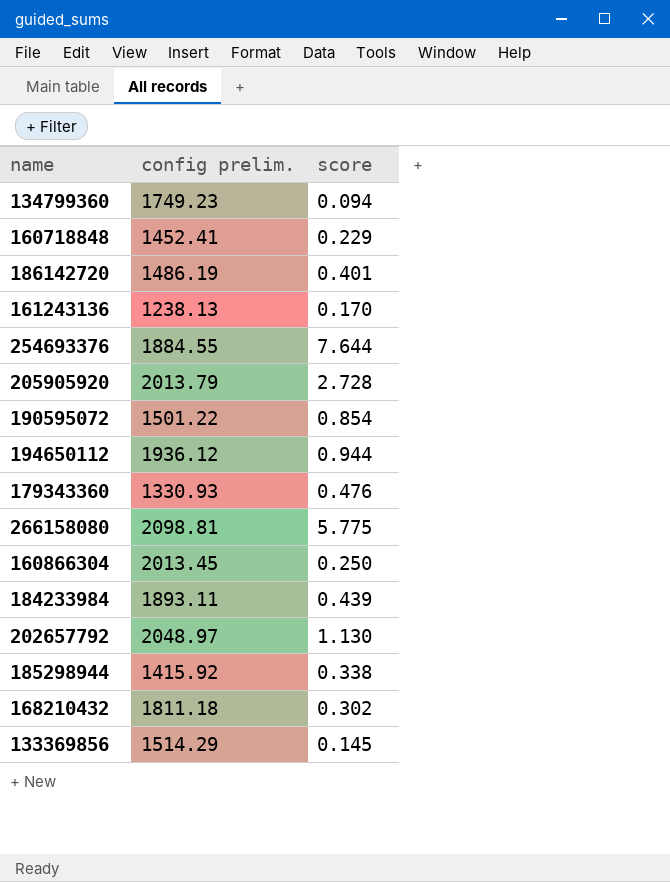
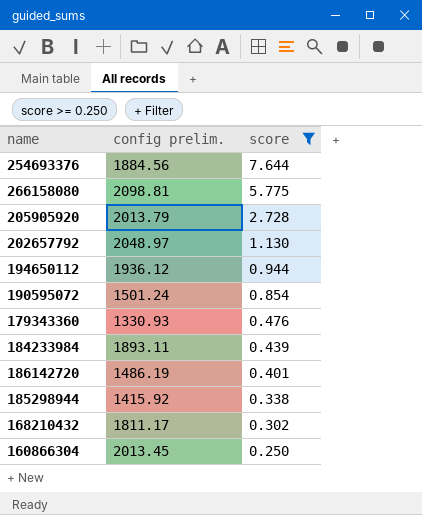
filter: none -> score >= 0.250
row order: none -> score descending
254693376 | config prelim.: 1884.55 -> 1884.56
190595072 | config prelim.: 1501.22 -> 1501.24
168210432 | config prelim.: 1811.18 -> 1811.17

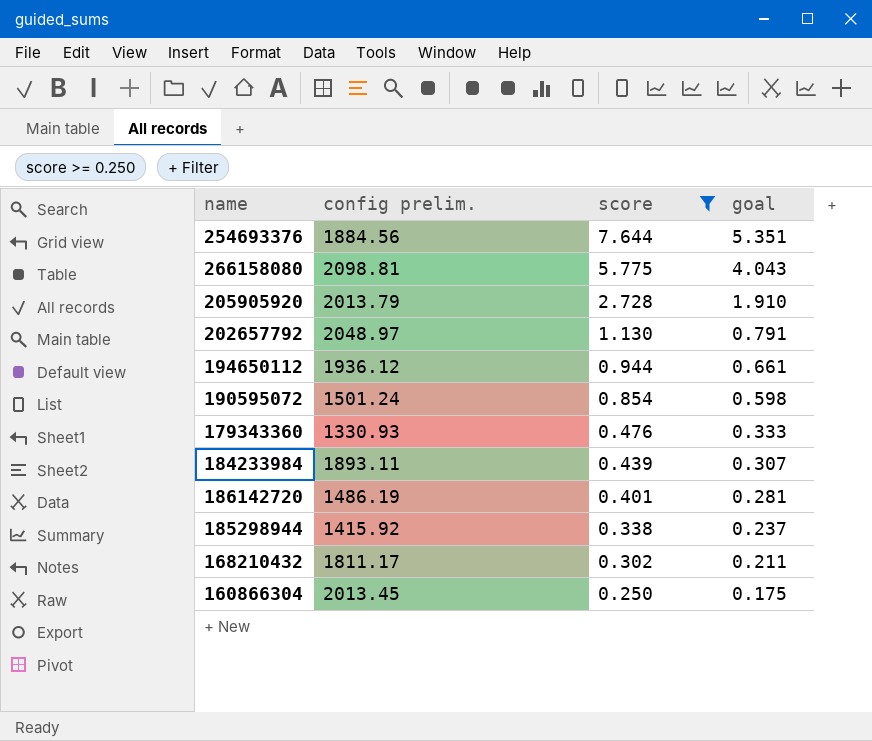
column goal | formula: none -> [score] * 0.7

